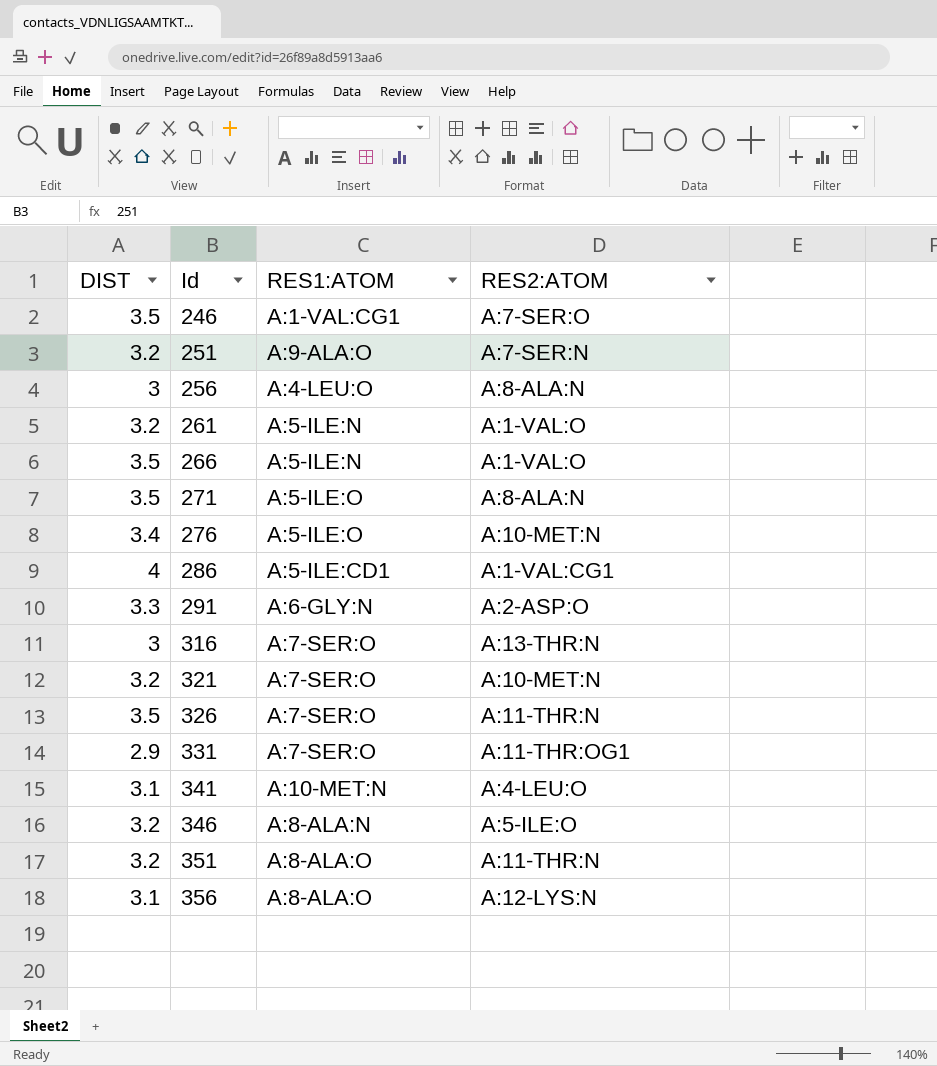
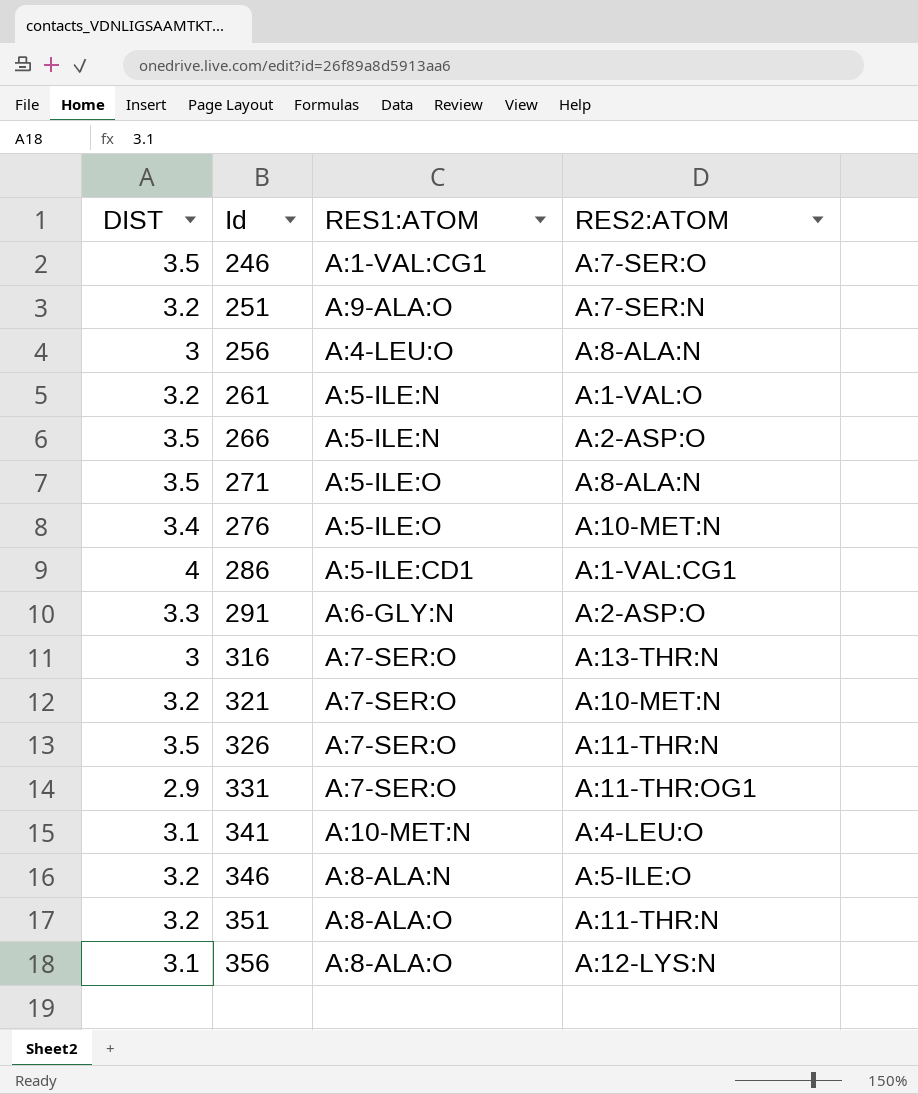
266 | RES2:ATOM: A:1-VAL:O -> A:2-ASP:O

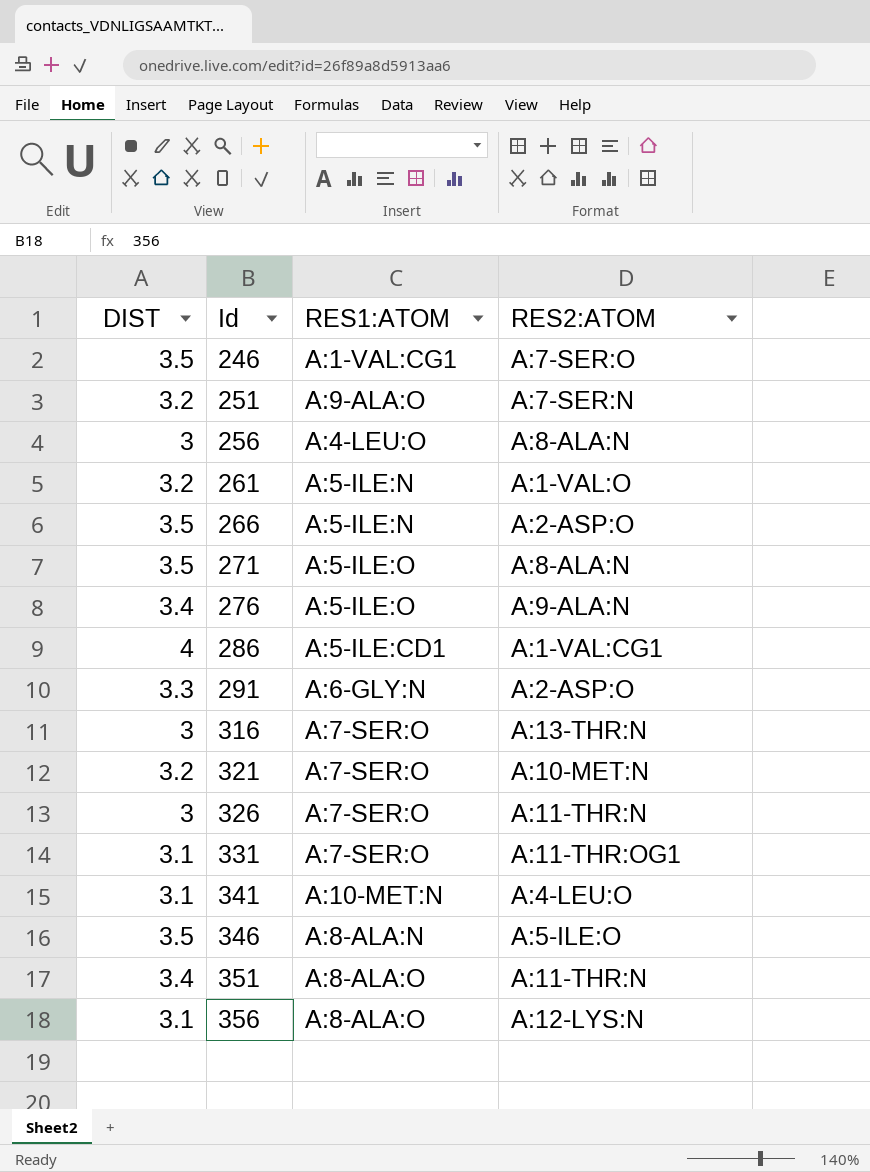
276 | RES2:ATOM: A:10-MET:N -> A:9-ALA:N
326 | DIST: 3.5 -> 3
331 | DIST: 2.9 -> 3.1
346 | DIST: 3.2 -> 3.5
351 | DIST: 3.2 -> 3.4

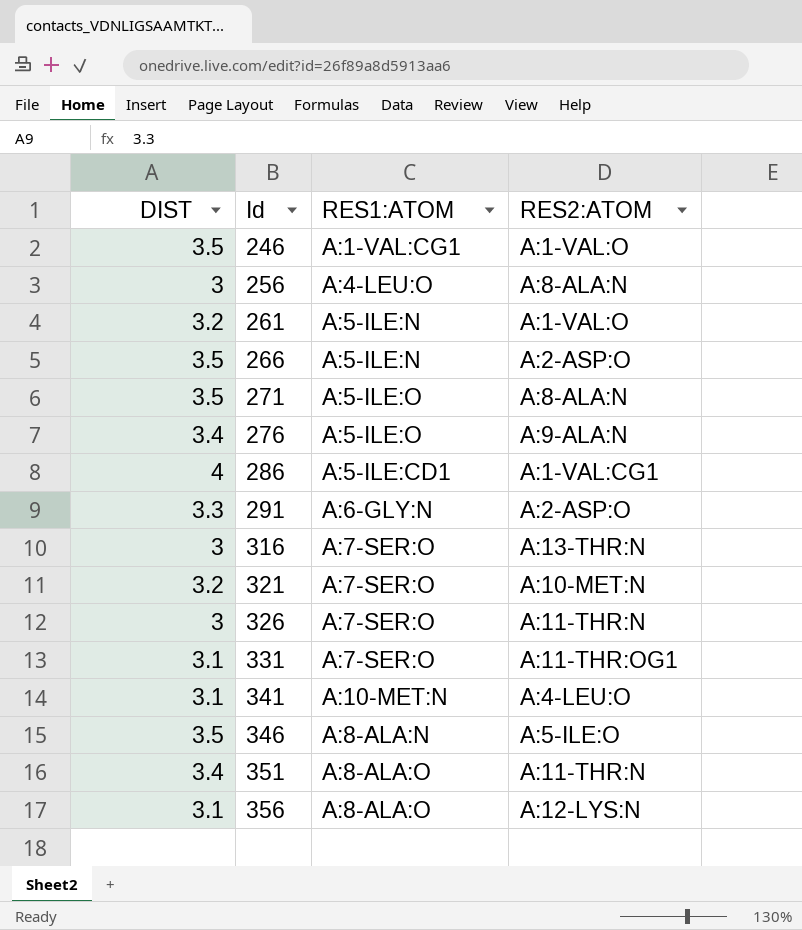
row 251: 3.2 | A:9-ALA:O | A:7-SER:N -> none
246 | RES2:ATOM: A:7-SER:O -> A:1-VAL:O

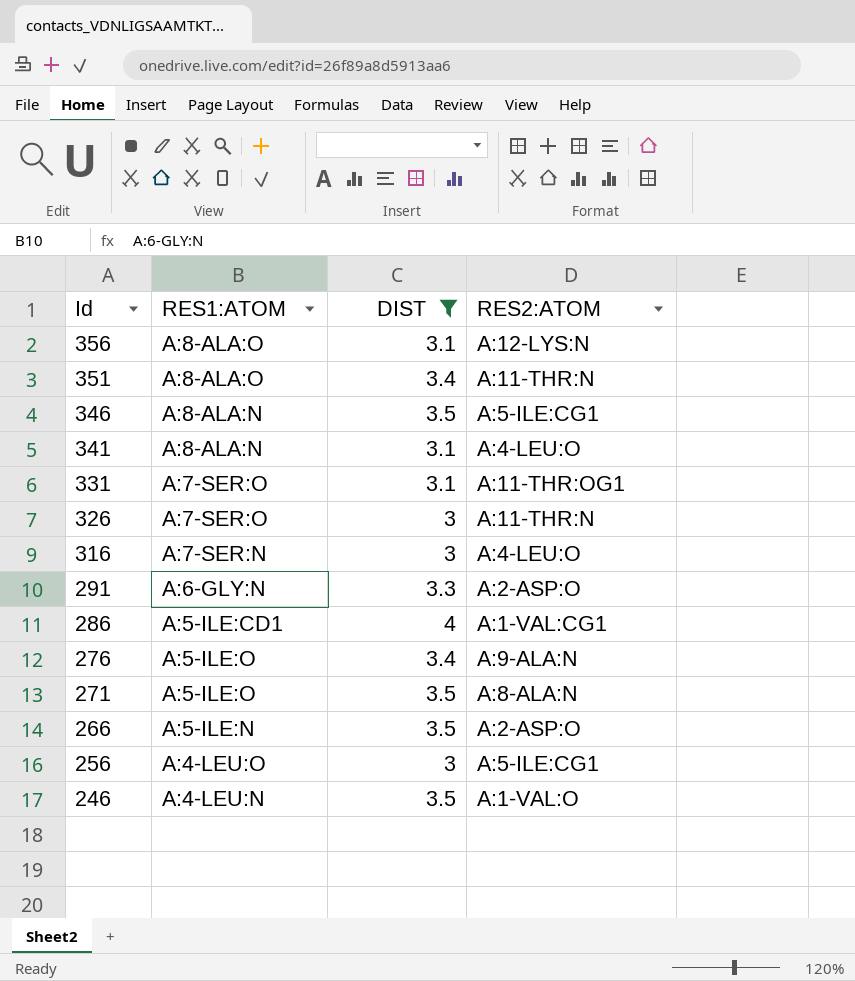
filter: none -> DIST != 3.2
row order: Id ascending -> Id descending
column DIST | position: 1 -> 3
346 | RES2:ATOM: A:5-ILE:O -> A:5-ILE:CG1
341 | RES1:ATOM: A:10-MET:N -> A:8-ALA:N
316 | RES1:ATOM: A:7-SER:O -> A:7-SER:N
316 | RES2:ATOM: A:13-THR:N -> A:4-LEU:O
256 | RES2:ATOM: A:8-ALA:N -> A:5-ILE:CG1
246 | RES1:ATOM: A:1-VAL:CG1 -> A:4-LEU:N

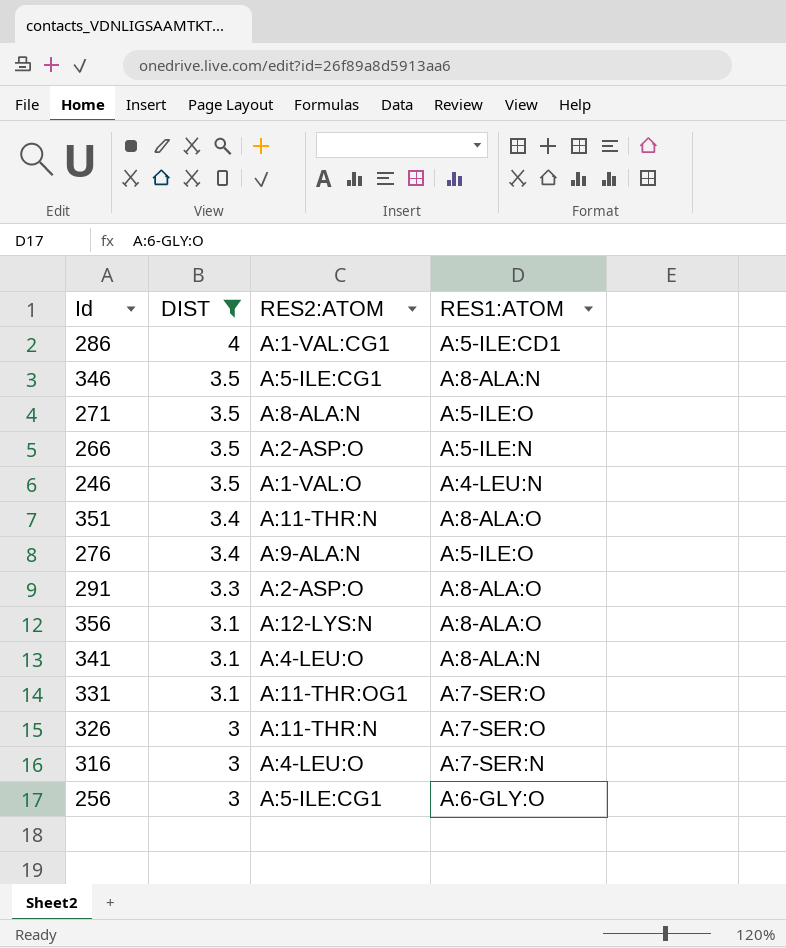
row order: Id descending -> DIST descending
column RES1:ATOM | position: 2 -> 4
291 | RES1:ATOM: A:6-GLY:N -> A:8-ALA:O
256 | RES1:ATOM: A:4-LEU:O -> A:6-GLY:O

